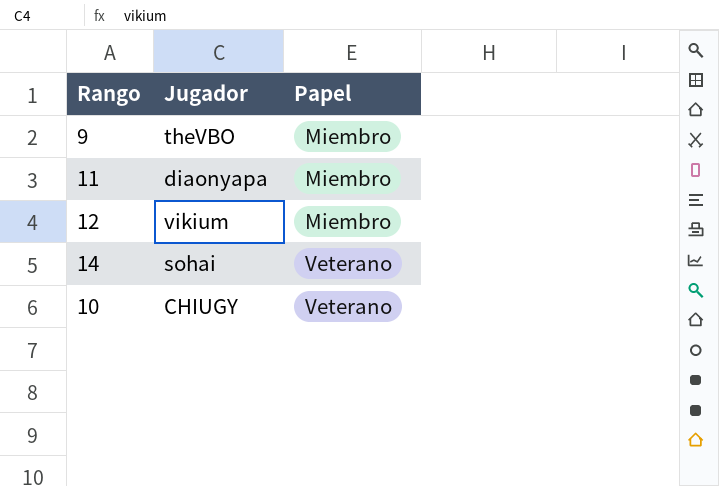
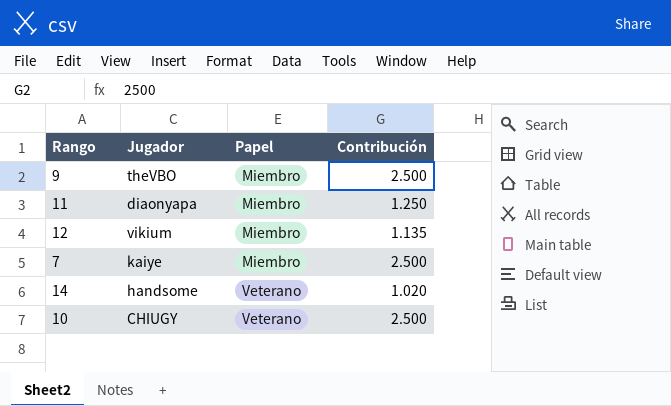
column Contribución | position: none -> 4
row 7: none -> kaiye | Miembro | 2.500
14 | Jugador: sohai -> handsome

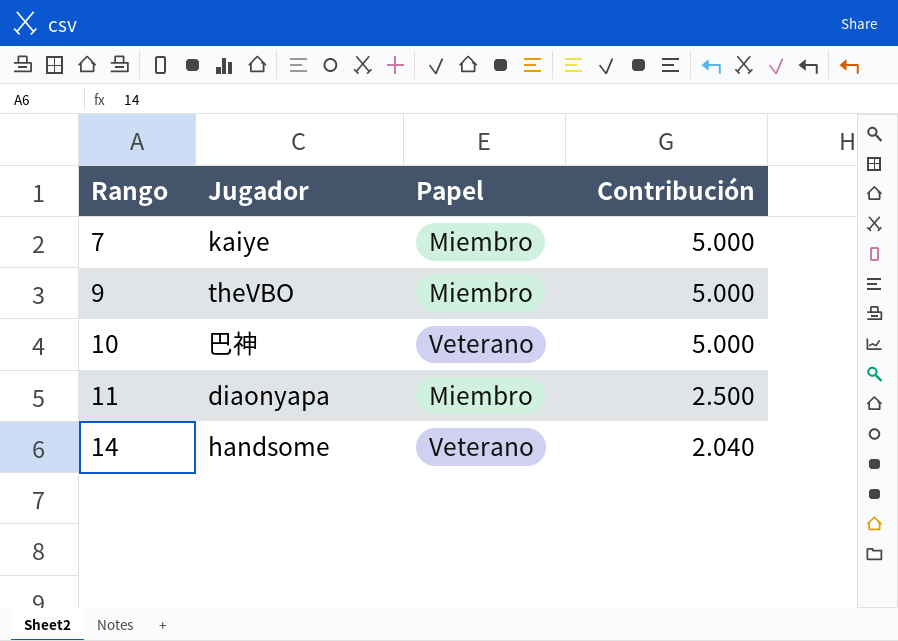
row order: Papel ascending -> Rango ascending
row 12: vikium | Miembro | 1.135 -> none
7 | Contribución: 2.500 -> 5.000
9 | Contribución: 2.500 -> 5.000
10 | Jugador: CHIUGY -> 巴神
10 | Contribución: 2.500 -> 5.000
11 | Contribución: 1.250 -> 2.500
14 | Contribución: 1.020 -> 2.040

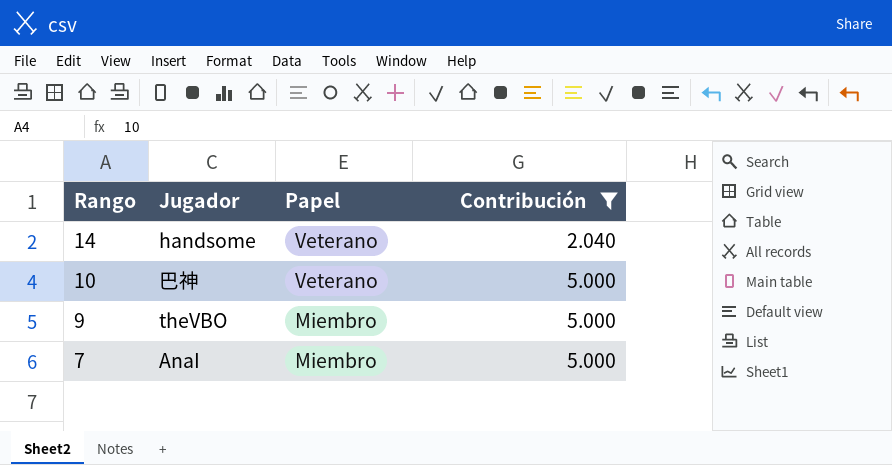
filter: none -> Contribución != 2.500
row order: Rango ascending -> Rango descending
7 | Jugador: kaiye -> AnaI

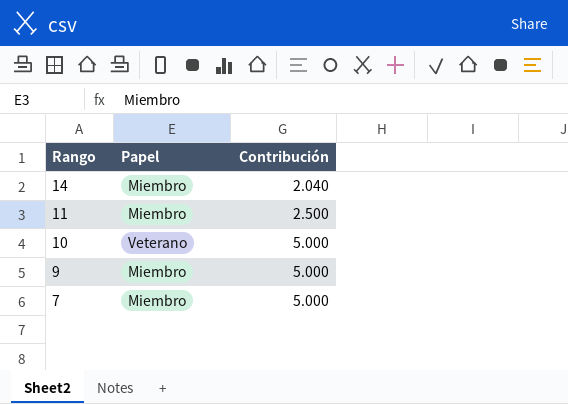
filter: Contribución != 2.500 -> none
column Jugador | position: 2 -> none
14 | Papel: Veterano -> Miembro

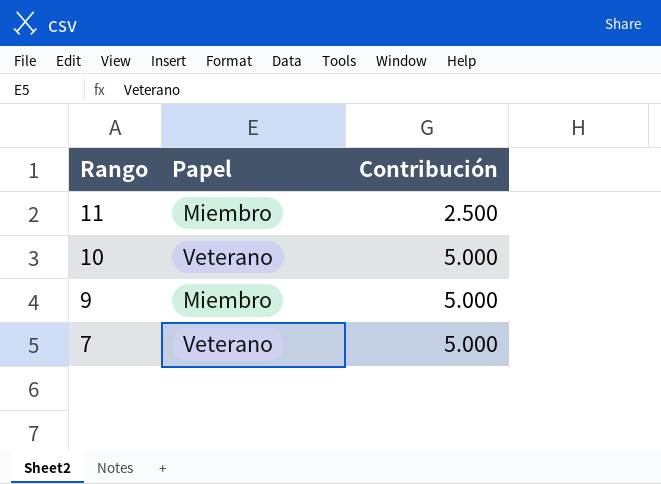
row 14: Miembro | 2.040 -> none
7 | Papel: Miembro -> Veterano

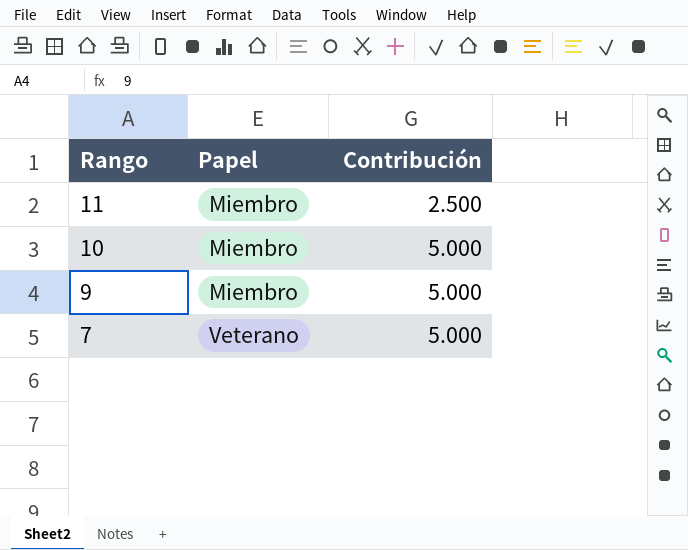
10 | Papel: Veterano -> Miembro

